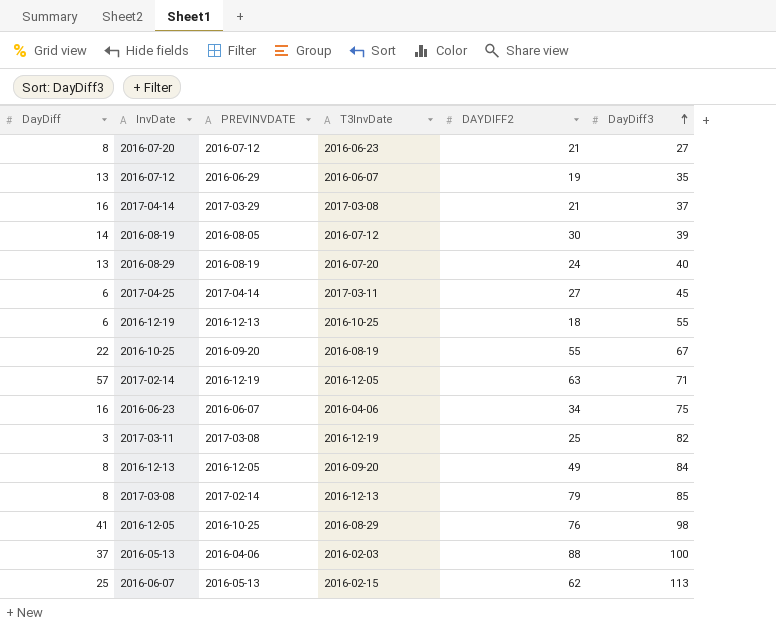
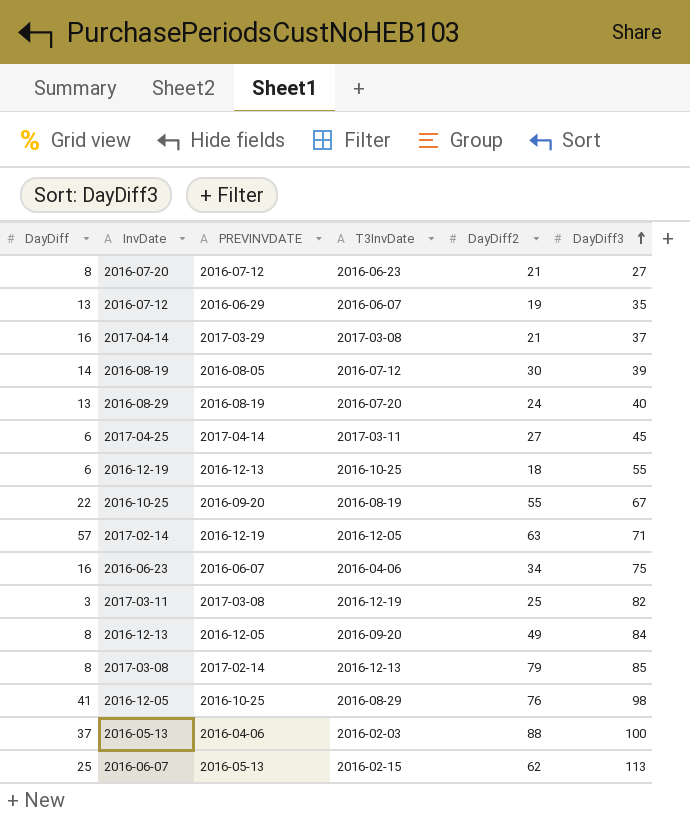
column name: DAYDIFF2 -> DayDiff2

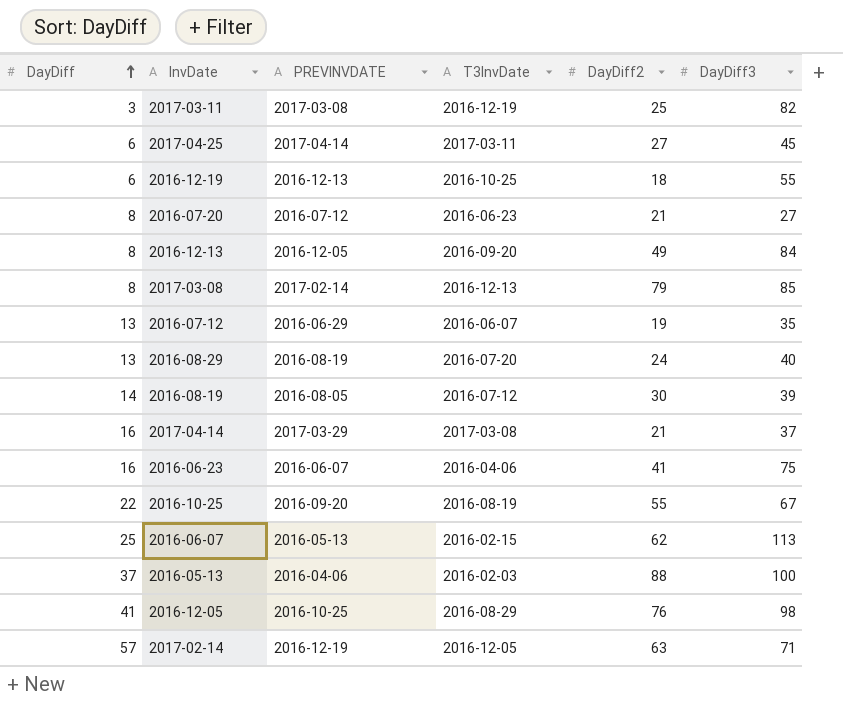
row order: DayDiff3 ascending -> DayDiff ascending
2016-06-23 | DayDiff2: 34 -> 41

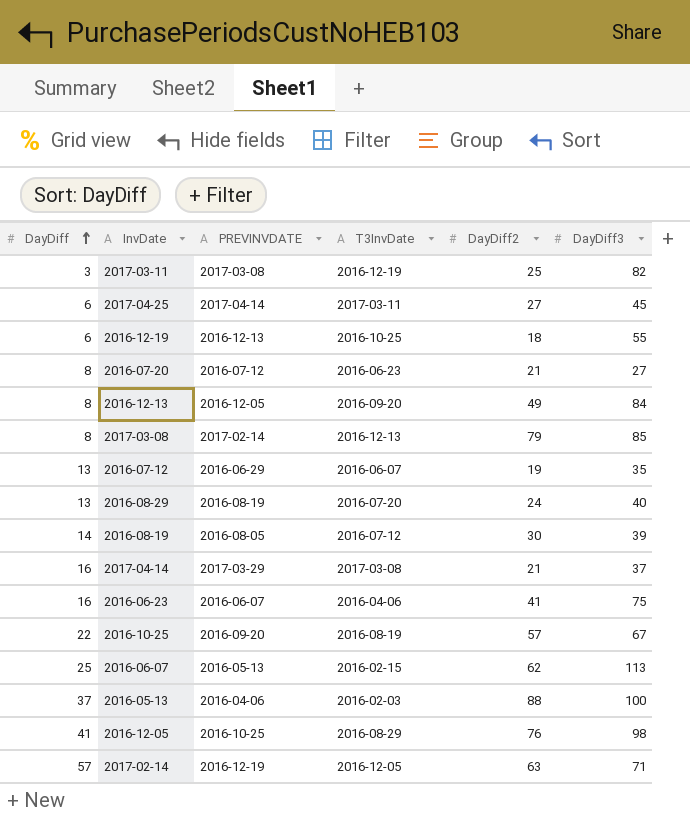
2016-10-25 | DayDiff2: 55 -> 57

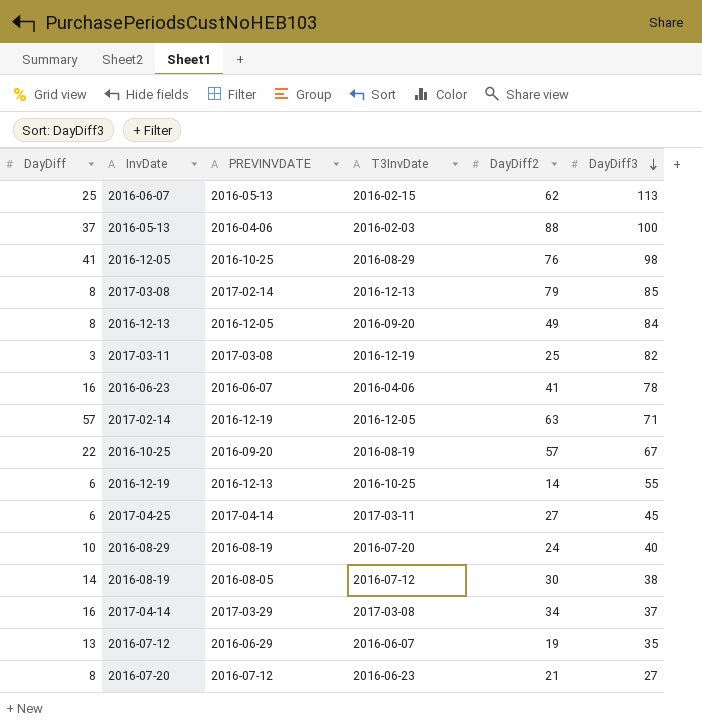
row order: DayDiff ascending -> DayDiff3 descending
2016-06-23 | DayDiff3: 75 -> 78
2016-12-19 | DayDiff2: 18 -> 14
2016-08-29 | DayDiff: 13 -> 10
2016-08-19 | DayDiff3: 39 -> 38
2017-04-14 | DayDiff2: 21 -> 34

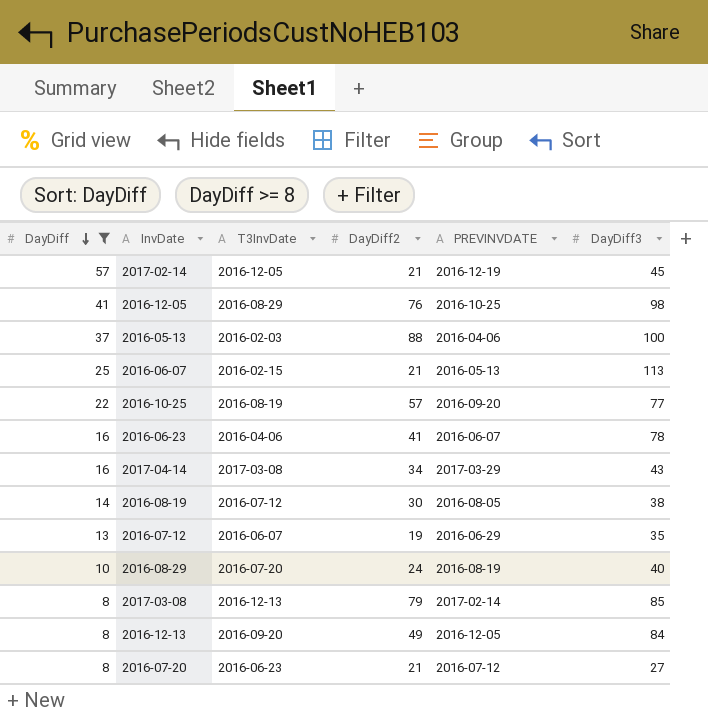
filter: none -> DayDiff >= 8
row order: DayDiff3 descending -> DayDiff descending
column PREVINVDATE | position: 3 -> 5
2017-02-14 | DayDiff2: 63 -> 21
2017-02-14 | DayDiff3: 71 -> 45
2016-06-07 | DayDiff2: 62 -> 21
2016-10-25 | DayDiff3: 67 -> 77
2017-04-14 | DayDiff3: 37 -> 43

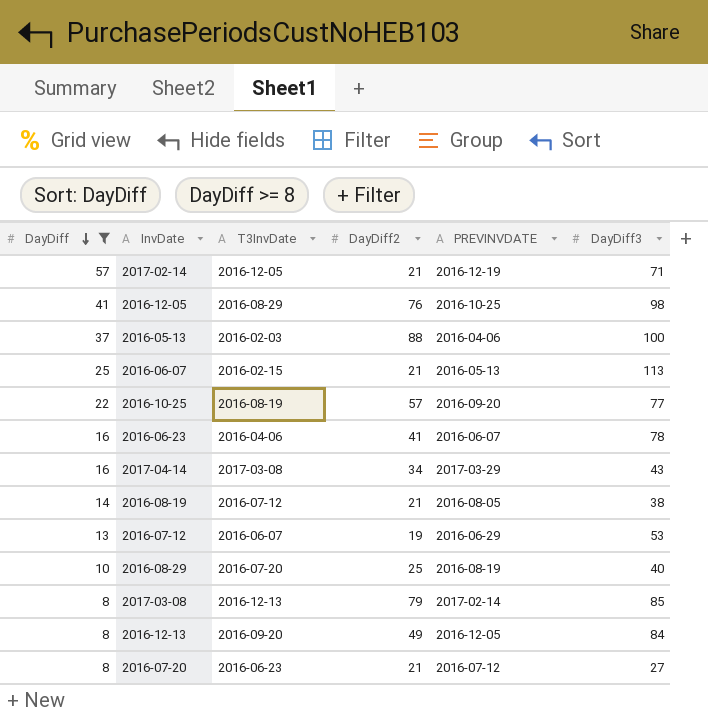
2017-02-14 | DayDiff3: 45 -> 71
2016-08-19 | DayDiff2: 30 -> 21
2016-07-12 | DayDiff3: 35 -> 53
2016-08-29 | DayDiff2: 24 -> 25

